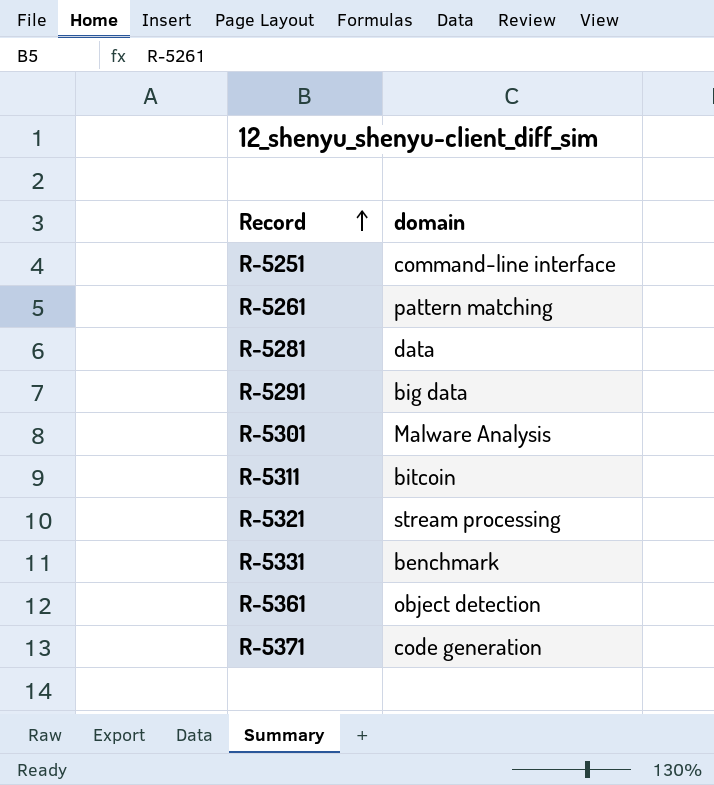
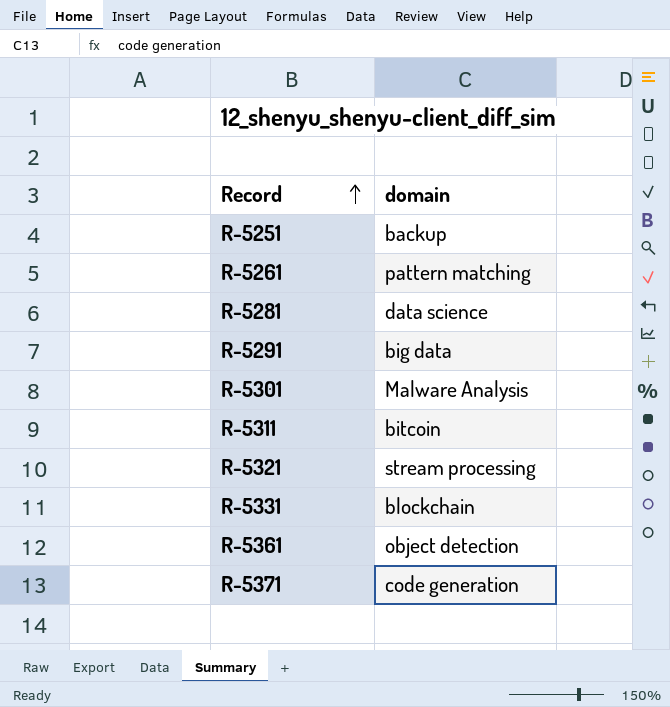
R-5251 | domain: command-line interface -> backup
R-5281 | domain: data -> data science
R-5331 | domain: benchmark -> blockchain

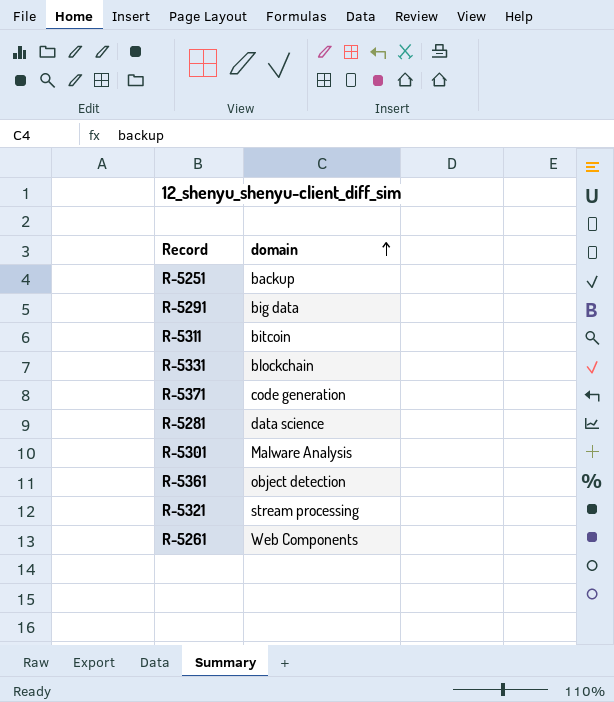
row order: Record ascending -> domain ascending
R-5261 | domain: pattern matching -> Web Components

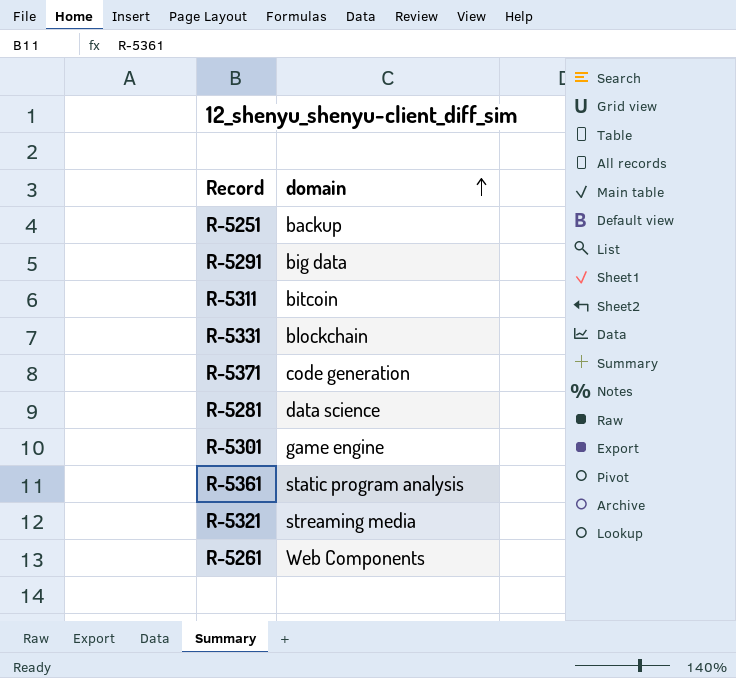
R-5301 | domain: Malware Analysis -> game engine
R-5361 | domain: object detection -> static program analysis
R-5321 | domain: stream processing -> streaming media

